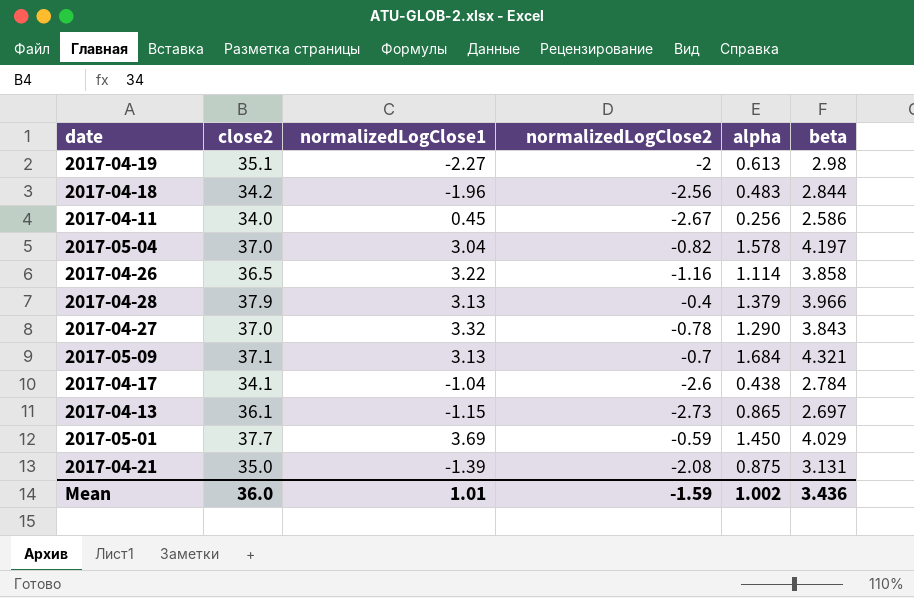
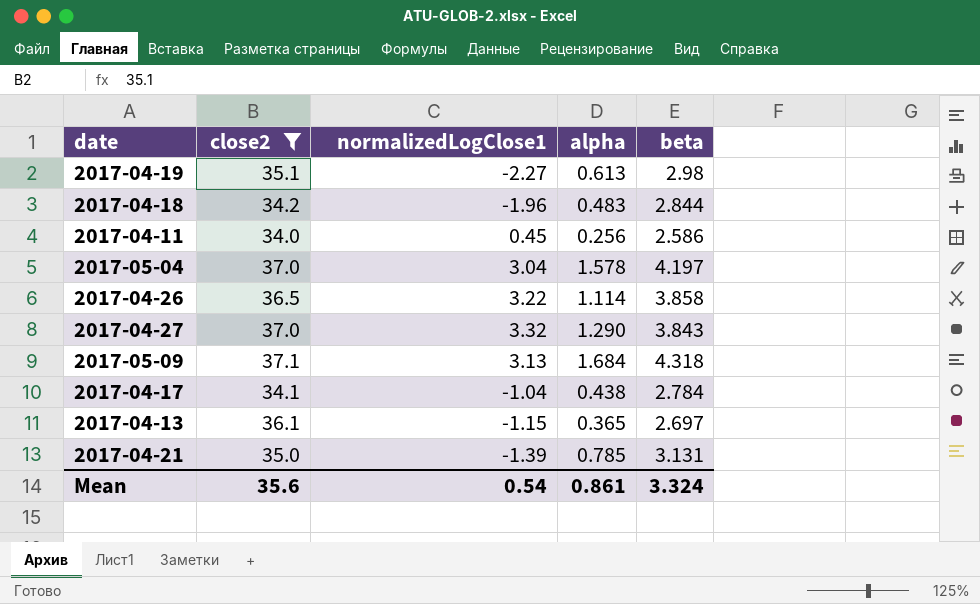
filter: none -> close2 <= 37.1
column normalizedLogClose2 | position: 4 -> none
2017-05-09 | beta: 4.321 -> 4.318
2017-04-13 | alpha: 0.865 -> 0.365
2017-04-21 | alpha: 0.875 -> 0.785
Mean | close2: 36.0 -> 35.6
Mean | normalizedLogClose1: 1.01 -> 0.54
Mean | alpha: 1.002 -> 0.861
Mean | beta: 3.436 -> 3.324

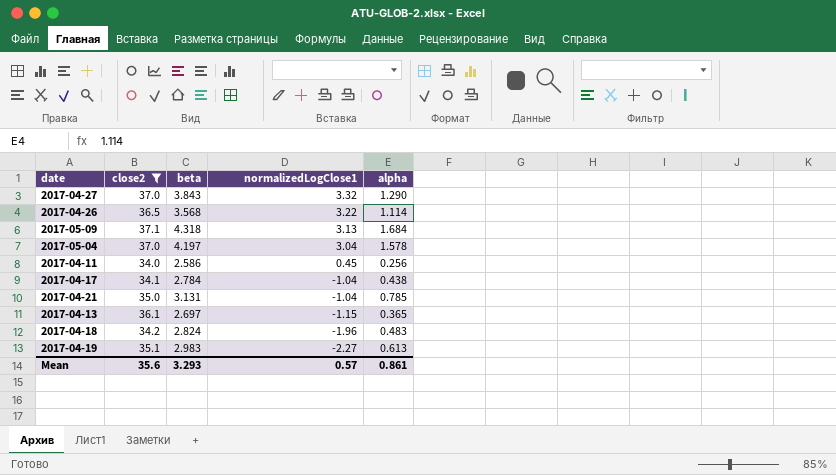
row order: none -> normalizedLogClose1 descending
column beta | position: 5 -> 3
2017-04-26 | beta: 3.858 -> 3.568
2017-04-21 | normalizedLogClose1: -1.39 -> -1.04
2017-04-18 | beta: 2.844 -> 2.824
2017-04-19 | beta: 2.98 -> 2.983
Mean | beta: 3.324 -> 3.293
Mean | normalizedLogClose1: 0.54 -> 0.57

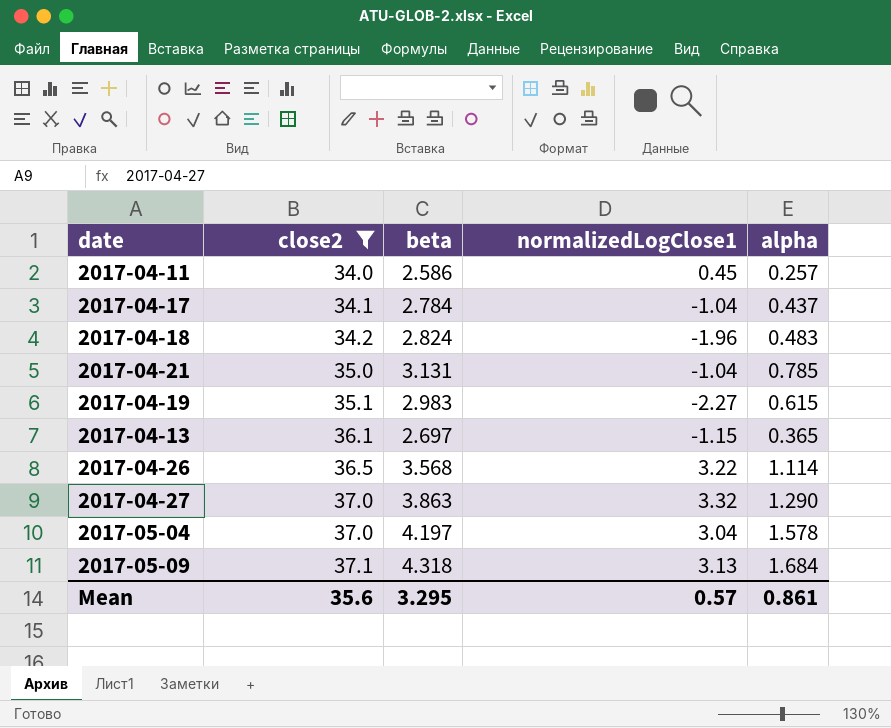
row order: normalizedLogClose1 descending -> close2 ascending
2017-04-11 | alpha: 0.256 -> 0.257
2017-04-17 | alpha: 0.438 -> 0.437
2017-04-19 | alpha: 0.613 -> 0.615
2017-04-27 | beta: 3.843 -> 3.863
Mean | beta: 3.293 -> 3.295

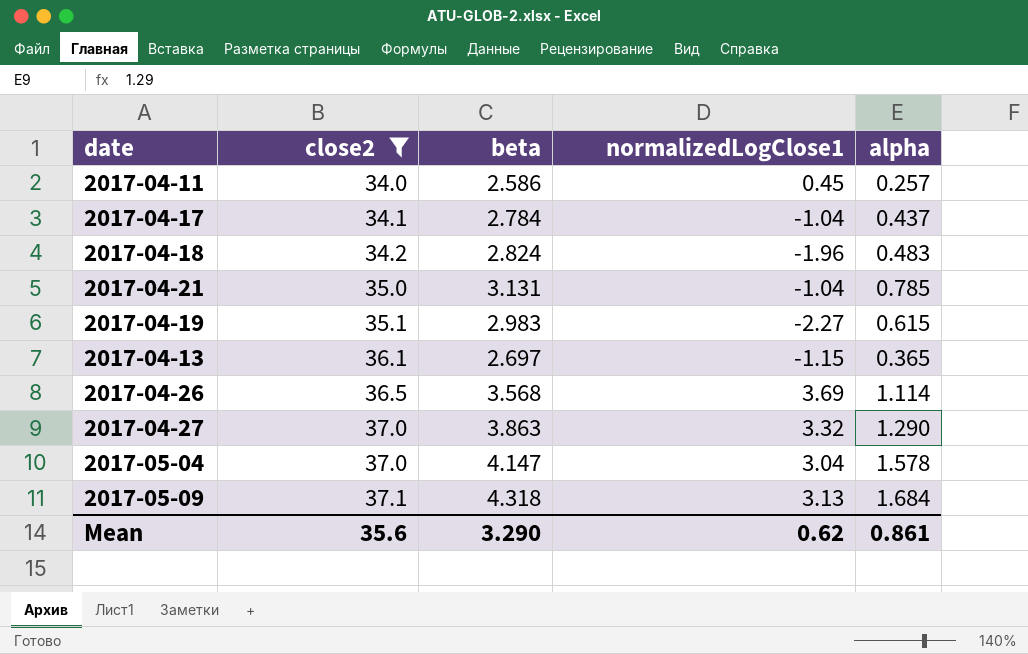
2017-04-26 | normalizedLogClose1: 3.22 -> 3.69
2017-05-04 | beta: 4.197 -> 4.147
Mean | beta: 3.295 -> 3.290
Mean | normalizedLogClose1: 0.57 -> 0.62

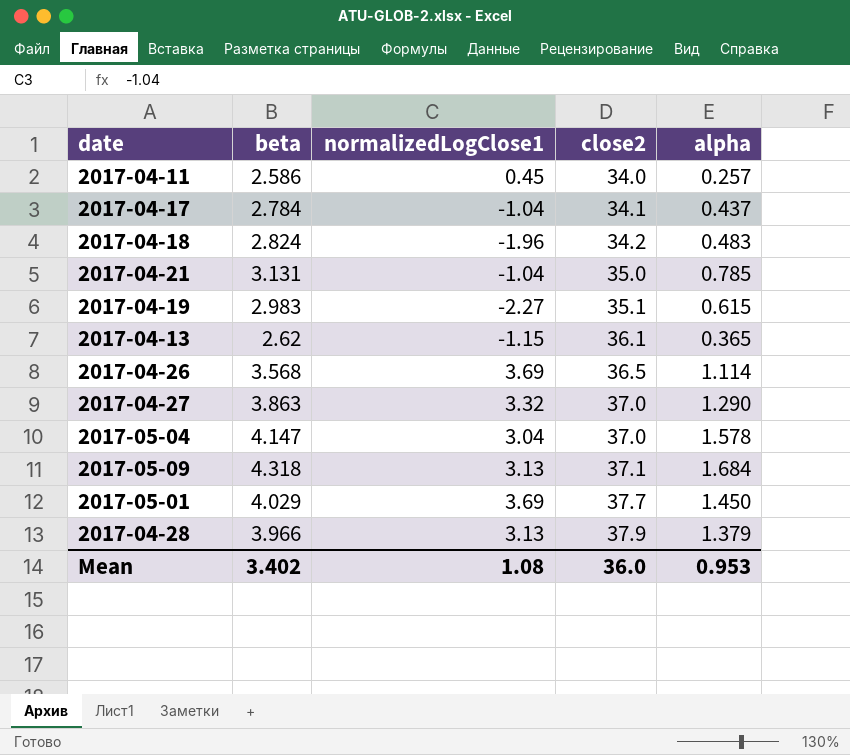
filter: close2 <= 37.1 -> none
column close2 | position: 2 -> 4
2017-04-13 | beta: 2.697 -> 2.62
Mean | beta: 3.290 -> 3.402
Mean | normalizedLogClose1: 0.62 -> 1.08
Mean | close2: 35.6 -> 36.0
Mean | alpha: 0.861 -> 0.953

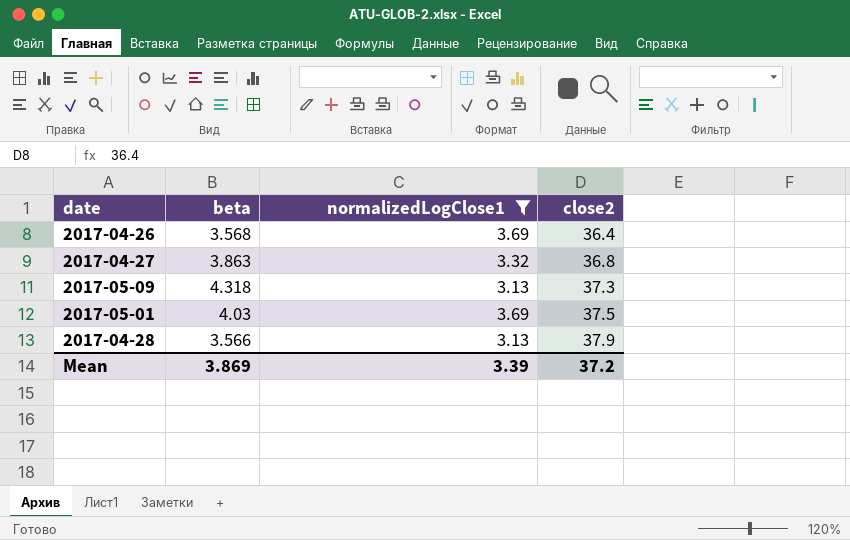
filter: none -> normalizedLogClose1 >= 3.13
column alpha | position: 5 -> none
2017-04-26 | close2: 36.5 -> 36.4
2017-04-27 | close2: 37.0 -> 36.8
2017-05-09 | close2: 37.1 -> 37.3
2017-05-01 | beta: 4.029 -> 4.03
2017-05-01 | close2: 37.7 -> 37.5
2017-04-28 | beta: 3.966 -> 3.566
Mean | beta: 3.402 -> 3.869
Mean | normalizedLogClose1: 1.08 -> 3.39
Mean | close2: 36.0 -> 37.2

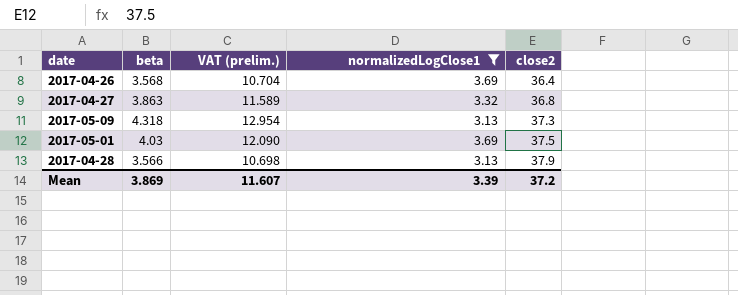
column VAT (prelim.) | formula: none -> [beta] * 3

